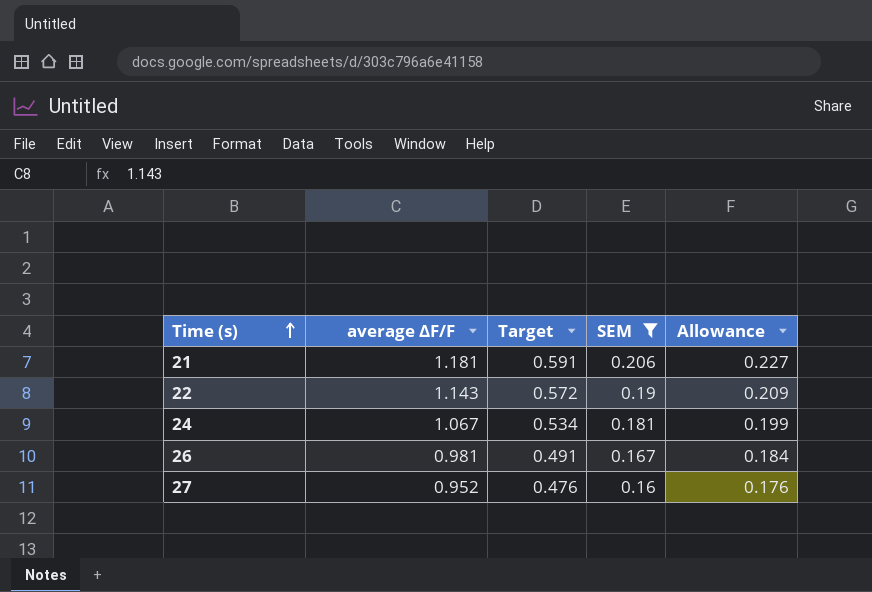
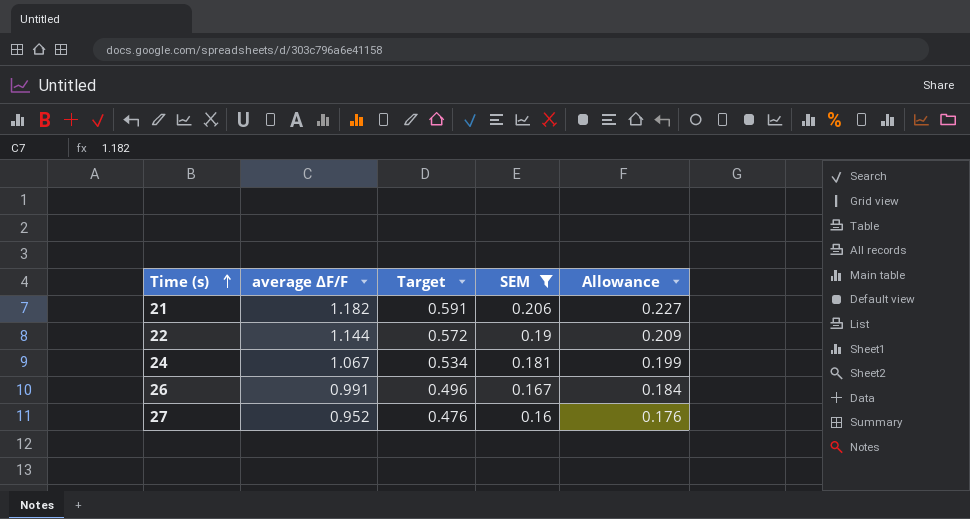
21 | average ΔF/F: 1.181 -> 1.182
22 | average ΔF/F: 1.143 -> 1.144
26 | average ΔF/F: 0.981 -> 0.991
26 | Target: 0.491 -> 0.496

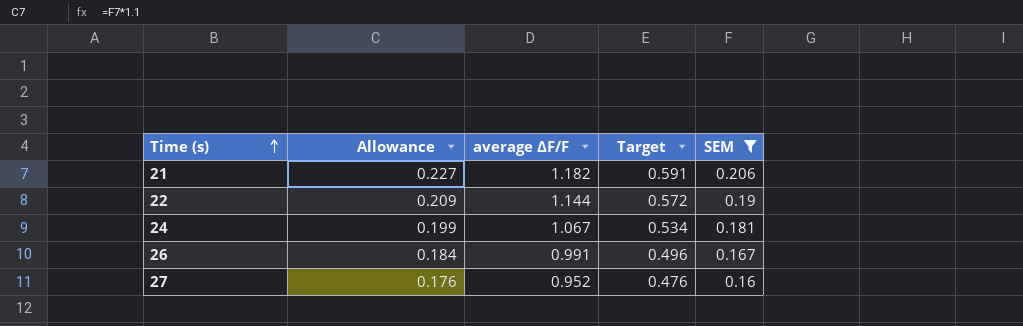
column Allowance | position: 5 -> 2

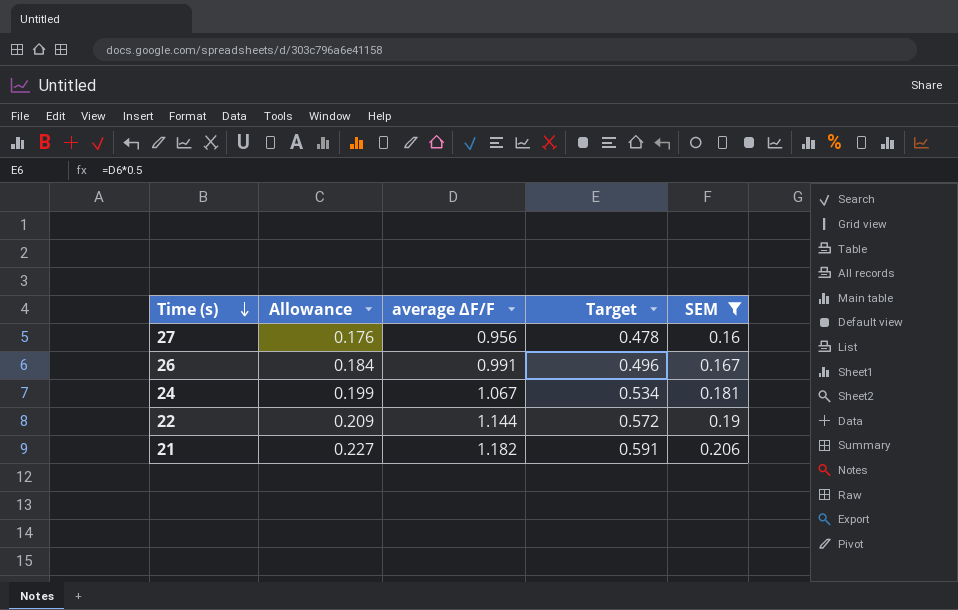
row order: Time (s) ascending -> Time (s) descending
27 | average ΔF/F: 0.952 -> 0.956
27 | Target: 0.476 -> 0.478

